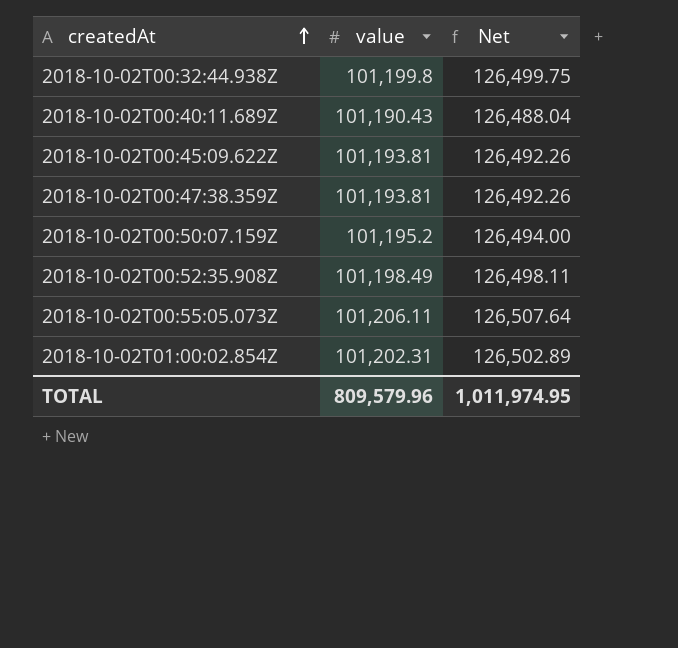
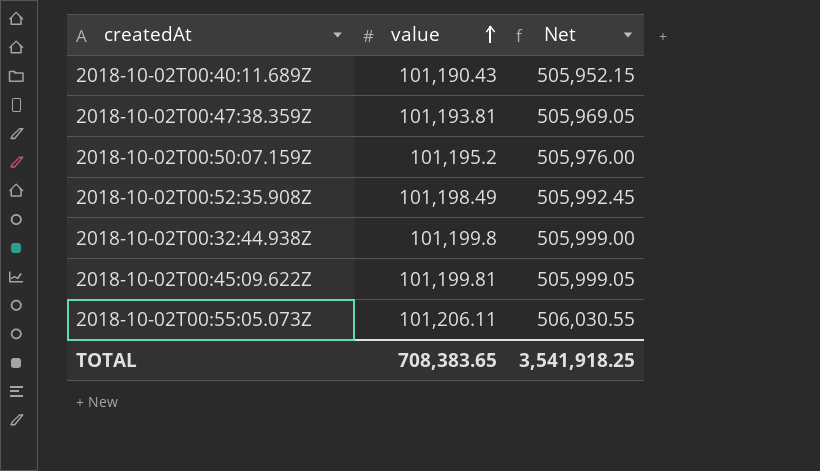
row order: createdAt ascending -> value ascending
column Net | formula: [value] * 1.25 -> [value] * 5
row 2018-10-02T01:00:02.854Z: 101,202.31 | 126,502.89 -> none
2018-10-02T00:45:09.622Z | value: 101,193.81 -> 101,199.81
TOTAL | value: 809,579.96 -> 708,383.65
TOTAL | Net: 1,011,974.95 -> 3,541,918.25

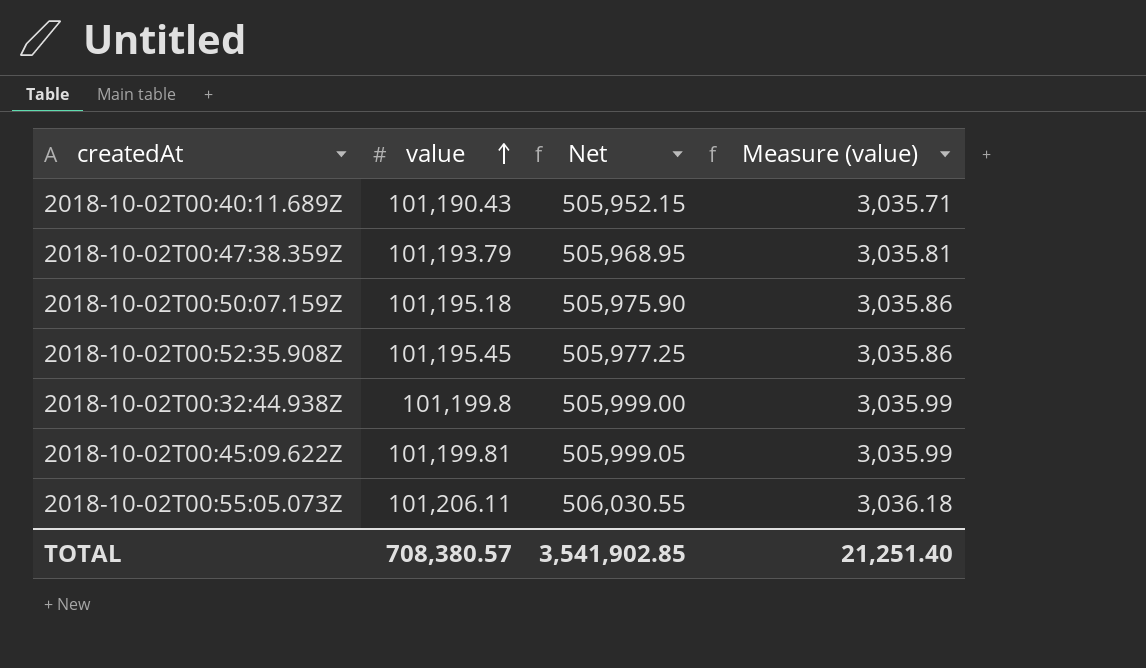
column Measure (value) | formula: none -> [value] * 0.03
2018-10-02T00:47:38.359Z | value: 101,193.81 -> 101,193.79
2018-10-02T00:47:38.359Z | Net: 505,969.05 -> 505,968.95
2018-10-02T00:50:07.159Z | value: 101,195.2 -> 101,195.18
2018-10-02T00:50:07.159Z | Net: 505,976.00 -> 505,975.90
2018-10-02T00:52:35.908Z | value: 101,198.49 -> 101,195.45
2018-10-02T00:52:35.908Z | Net: 505,992.45 -> 505,977.25
TOTAL | value: 708,383.65 -> 708,380.57
TOTAL | Net: 3,541,918.25 -> 3,541,902.85

